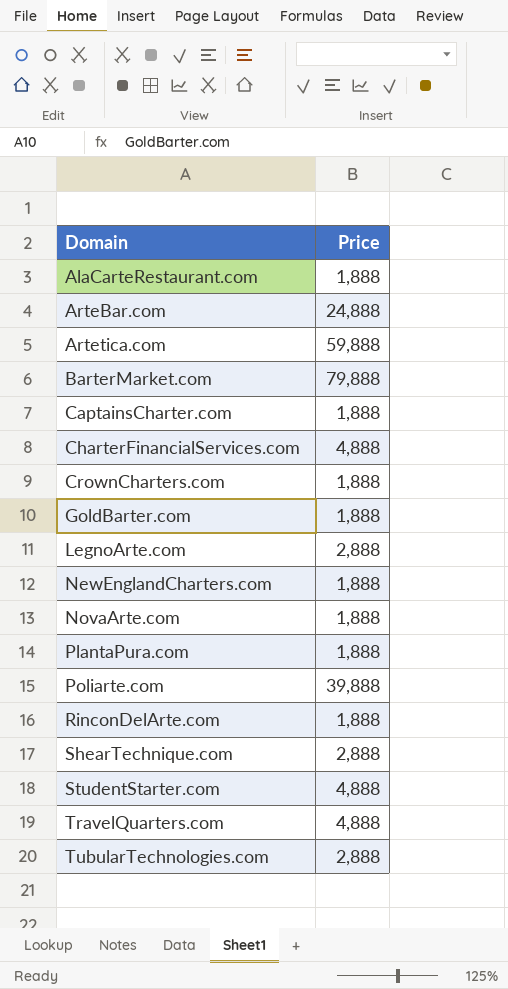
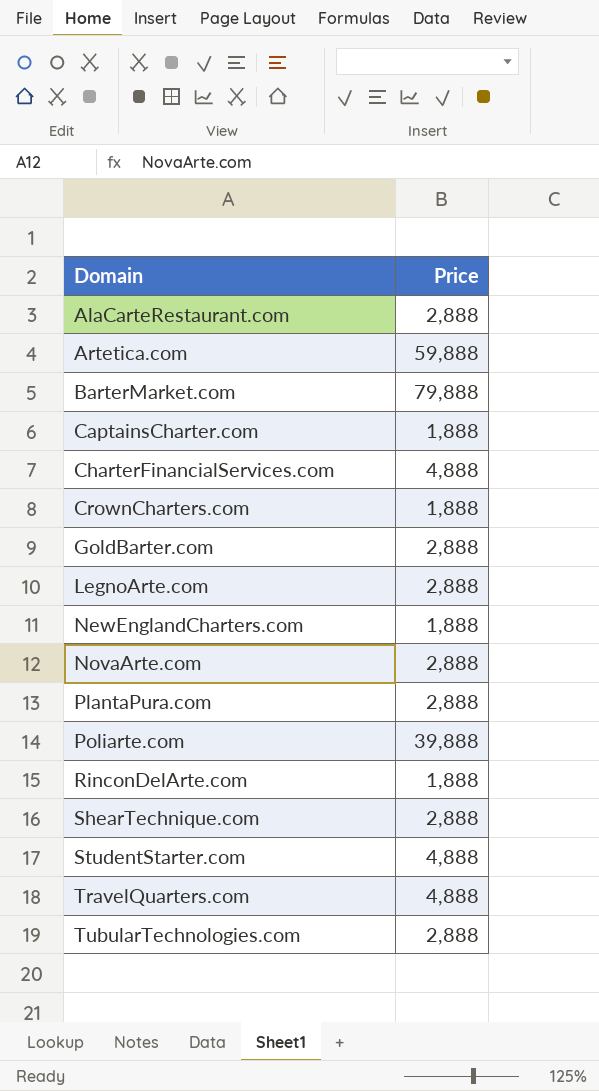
row ArteBar.com: 24,888 -> none
AlaCarteRestaurant.com | Price: 1,888 -> 2,888
GoldBarter.com | Price: 1,888 -> 2,888
NovaArte.com | Price: 1,888 -> 2,888
PlantaPura.com | Price: 1,888 -> 2,888

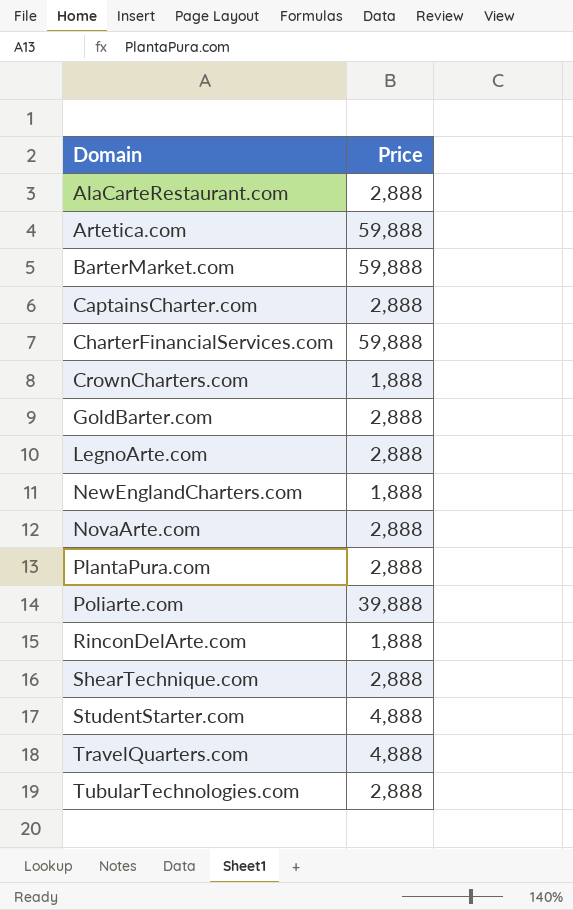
BarterMarket.com | Price: 79,888 -> 59,888
CaptainsCharter.com | Price: 1,888 -> 2,888
CharterFinancialServices.com | Price: 4,888 -> 59,888

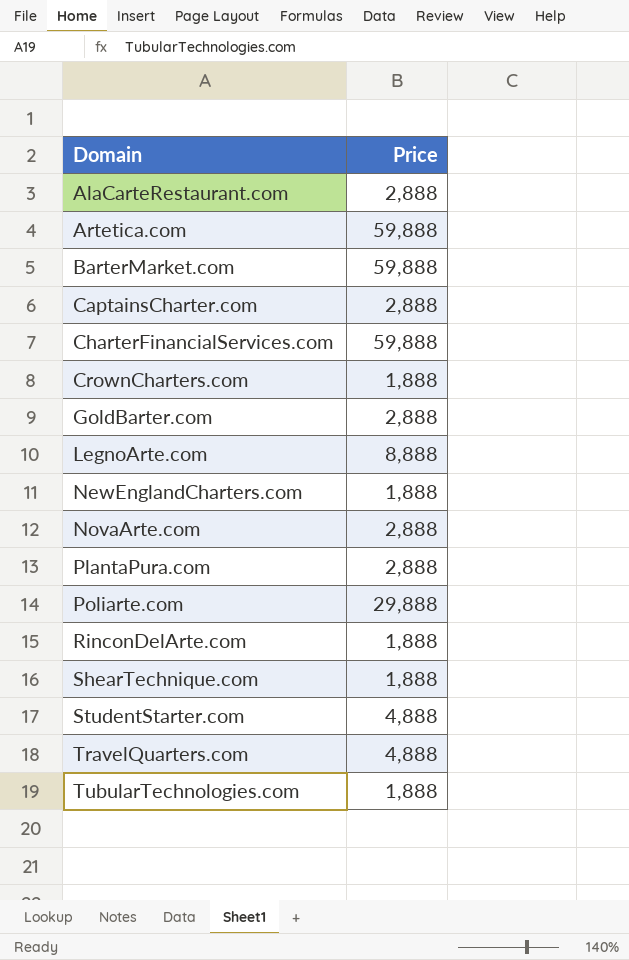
LegnoArte.com | Price: 2,888 -> 8,888
Poliarte.com | Price: 39,888 -> 29,888
ShearTechnique.com | Price: 2,888 -> 1,888
TubularTechnologies.com | Price: 2,888 -> 1,888

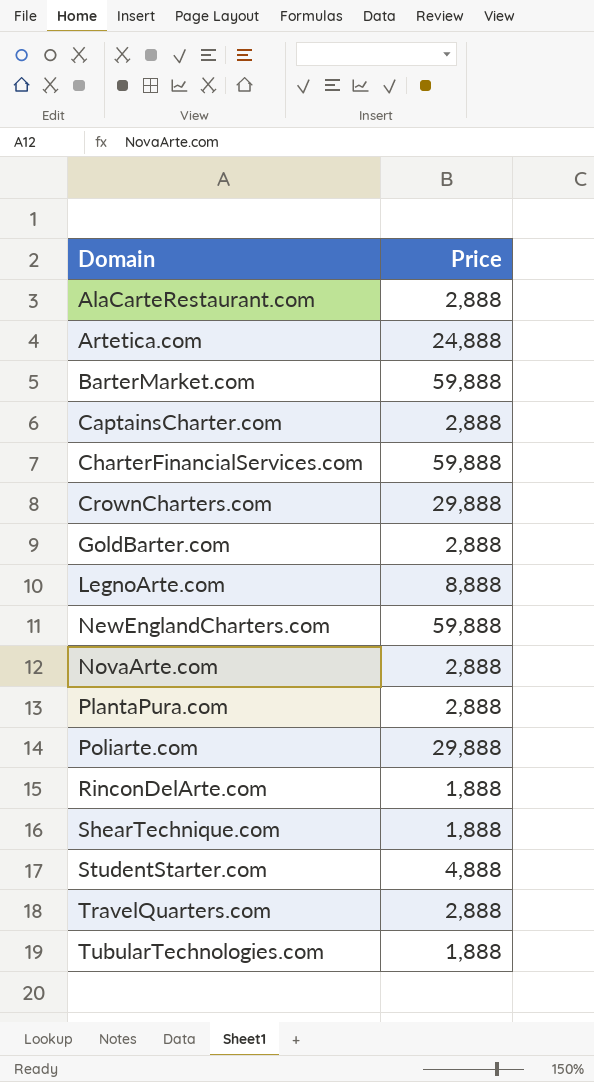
Artetica.com | Price: 59,888 -> 24,888
CrownCharters.com | Price: 1,888 -> 29,888
NewEnglandCharters.com | Price: 1,888 -> 59,888
TravelQuarters.com | Price: 4,888 -> 2,888

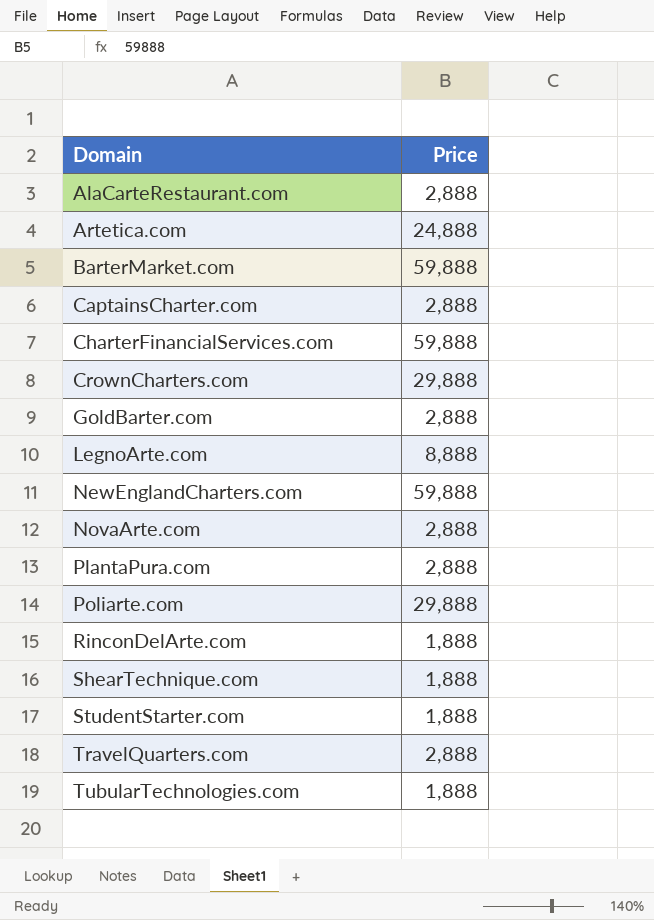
StudentStarter.com | Price: 4,888 -> 1,888

